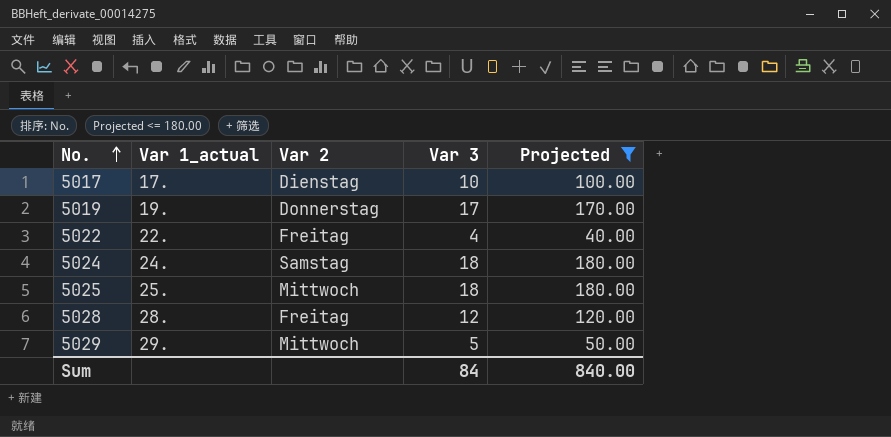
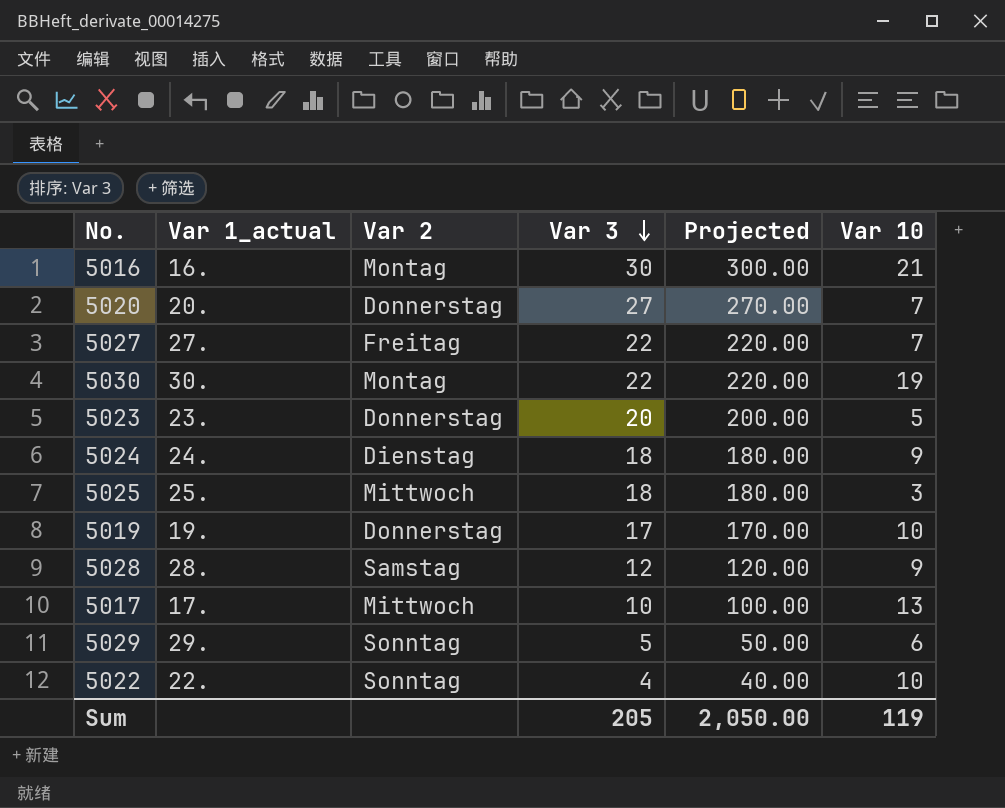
filter: Projected <= 180.00 -> none
row order: No. ascending -> Var 3 descending
column Var 10 | position: none -> 6
5024 | Var 2: Samstag -> Dienstag
5028 | Var 2: Freitag -> Samstag
5017 | Var 2: Dienstag -> Mittwoch
5029 | Var 2: Mittwoch -> Sonntag
5022 | Var 2: Freitag -> Sonntag
Sum | Var 3: 84 -> 205
Sum | Projected: 840.00 -> 2,050.00

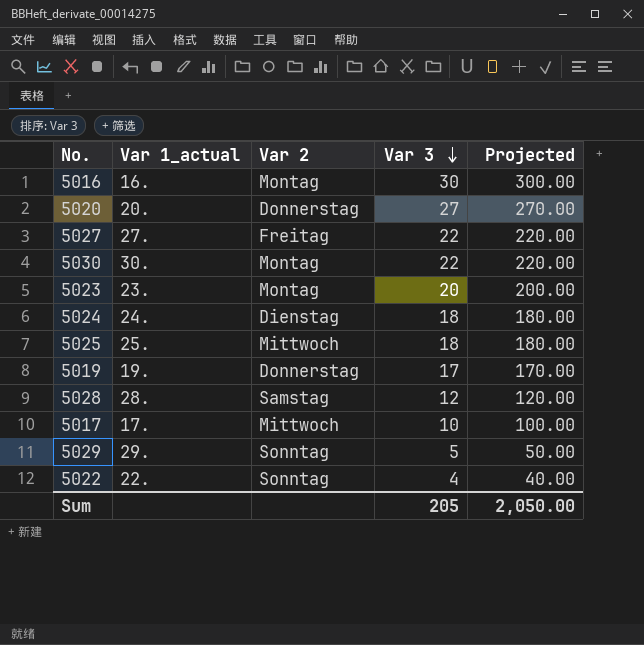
column Var 10 | position: 6 -> none
5023 | Var 2: Donnerstag -> Montag

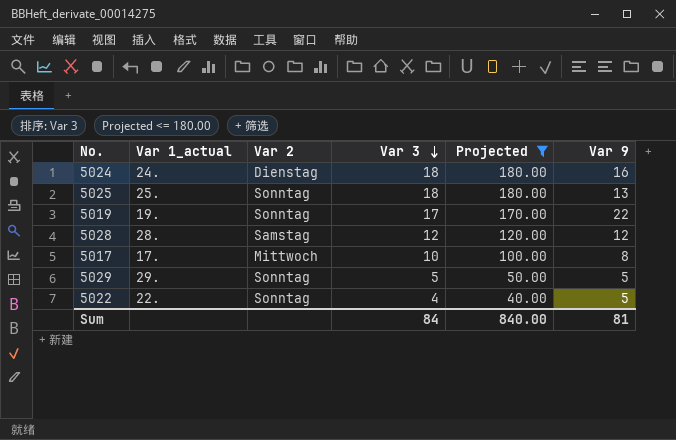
filter: none -> Projected <= 180.00
column Var 9 | position: none -> 6
5025 | Var 2: Mittwoch -> Sonntag
5019 | Var 2: Donnerstag -> Sonntag
Sum | Var 3: 205 -> 84
Sum | Projected: 2,050.00 -> 840.00

